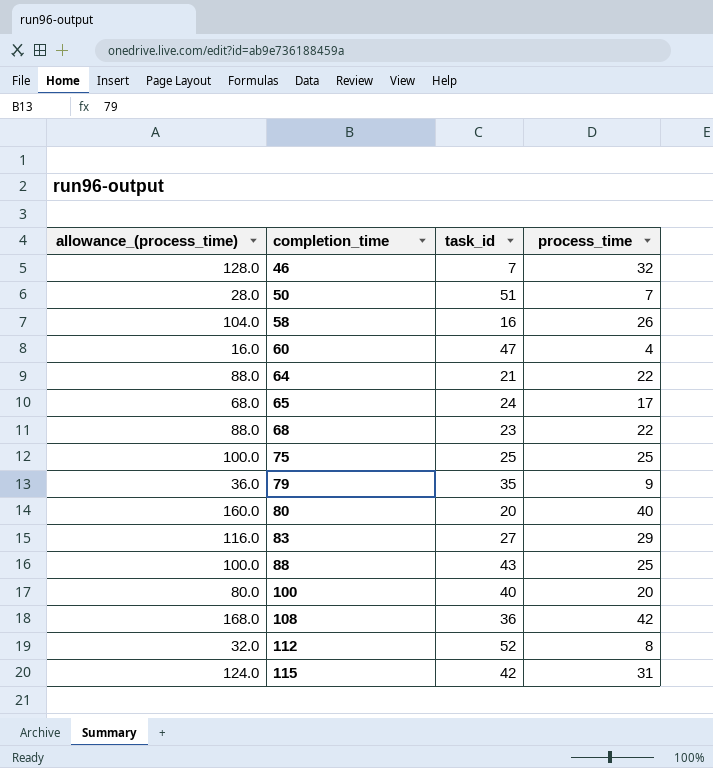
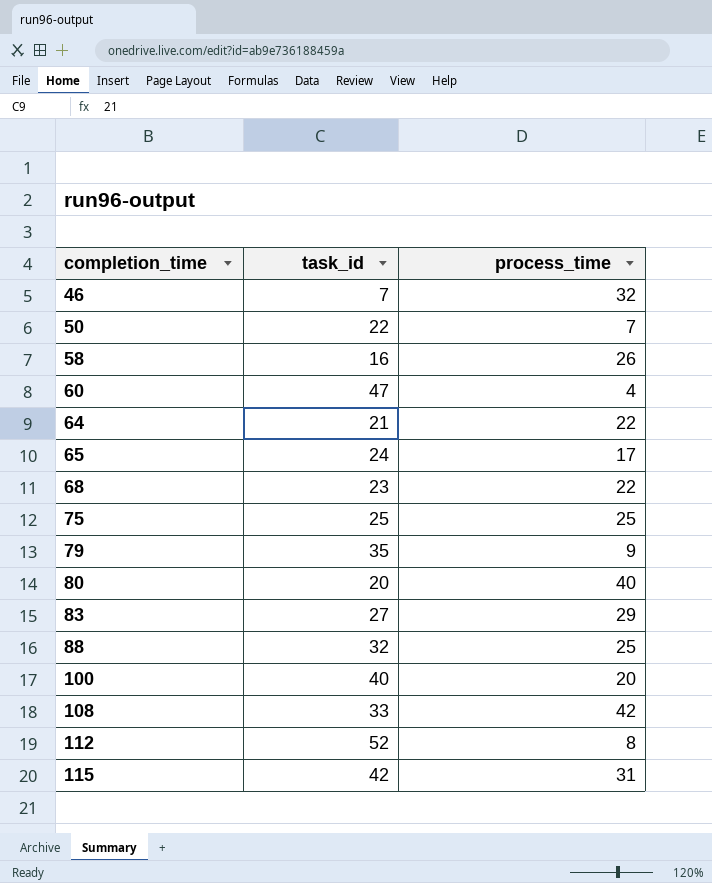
column allowance_(process_time) | formula: [process_time] * 4 -> none
50 | task_id: 51 -> 22
88 | task_id: 43 -> 32
108 | task_id: 36 -> 33

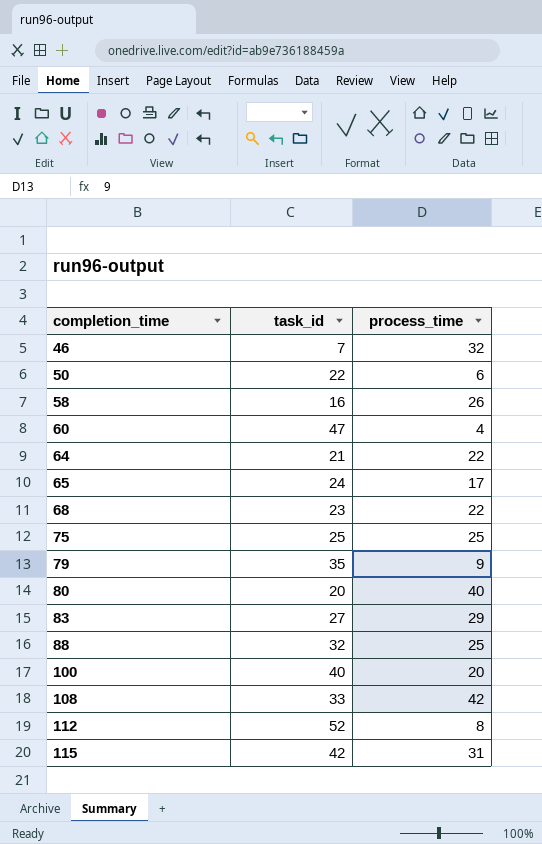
50 | process_time: 7 -> 6

